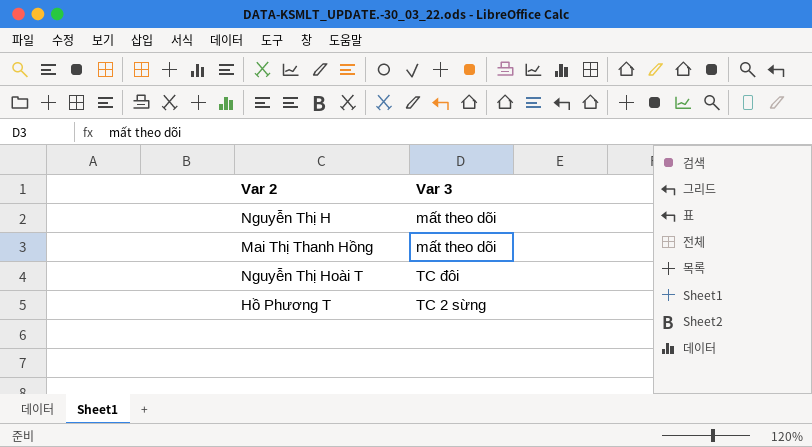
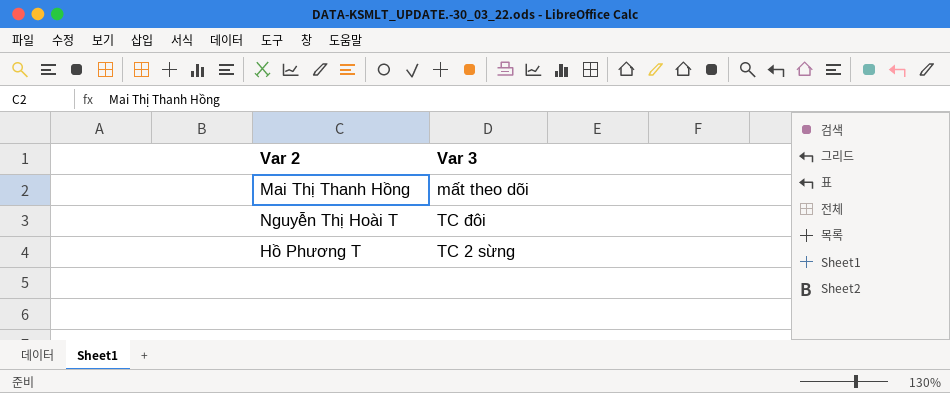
row Nguyễn Thị H: mất theo dõi -> none

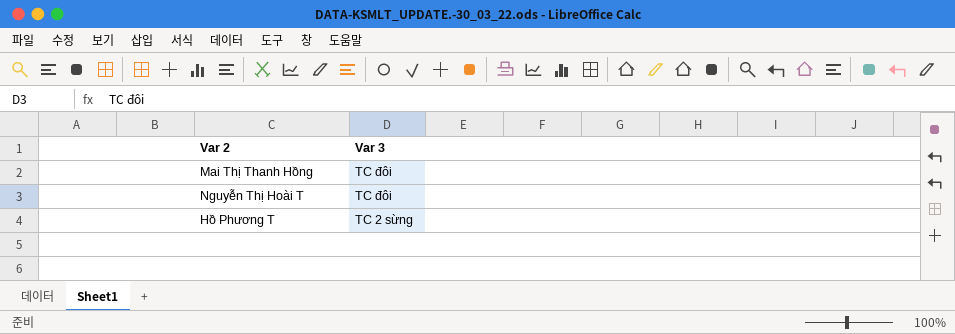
Mai Thị Thanh Hồng | Var 3: mất theo dõi -> TC đôi

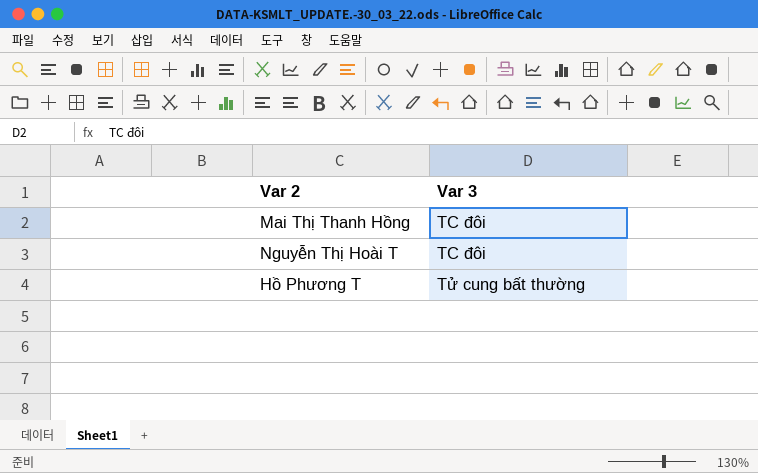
Hồ Phương T | Var 3: TC 2 sừng -> Tử cung bất thường

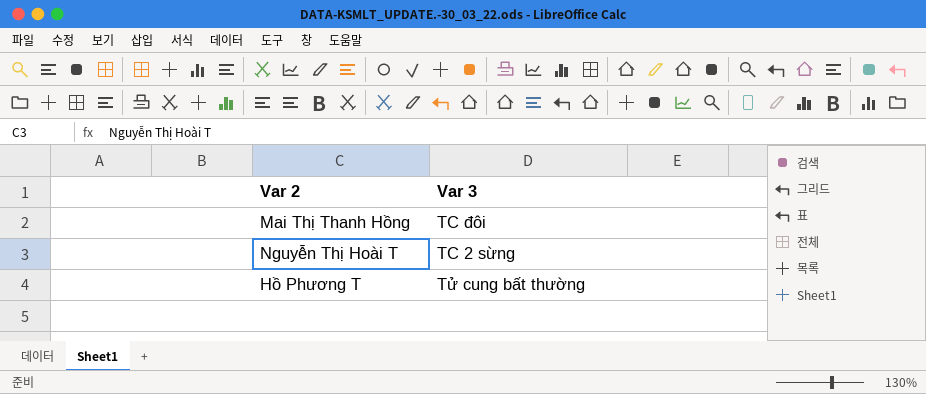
Nguyễn Thị Hoài T | Var 3: TC đôi -> TC 2 sừng

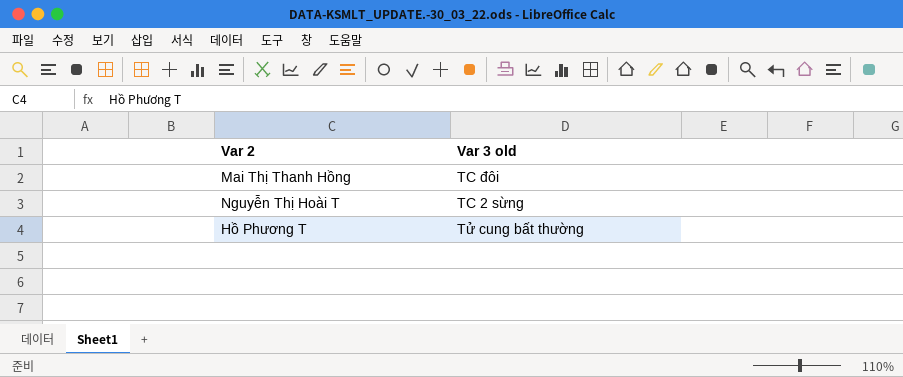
column name: Var 3 -> Var 3 old

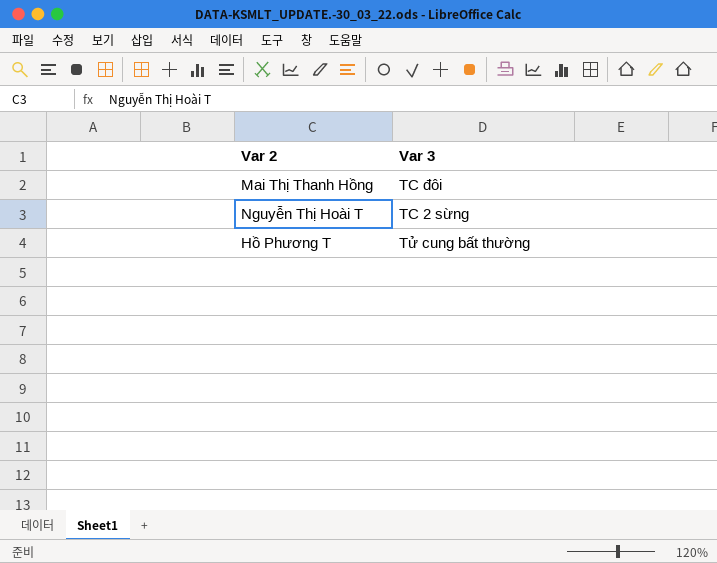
column name: Var 3 old -> Var 3

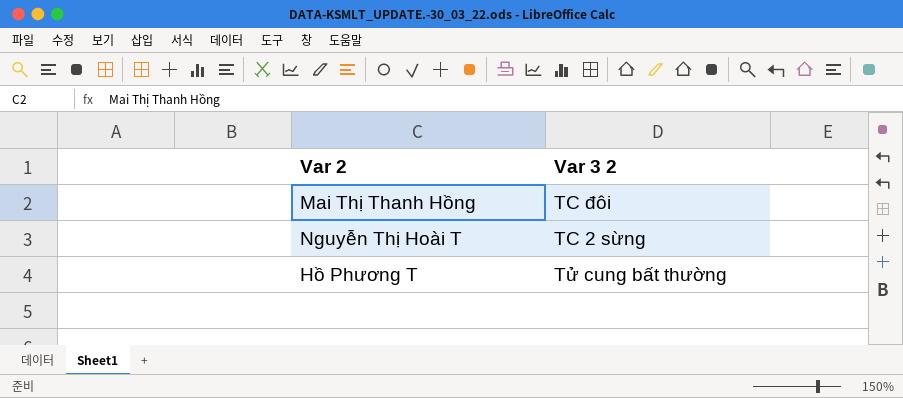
column name: Var 3 -> Var 3 2

